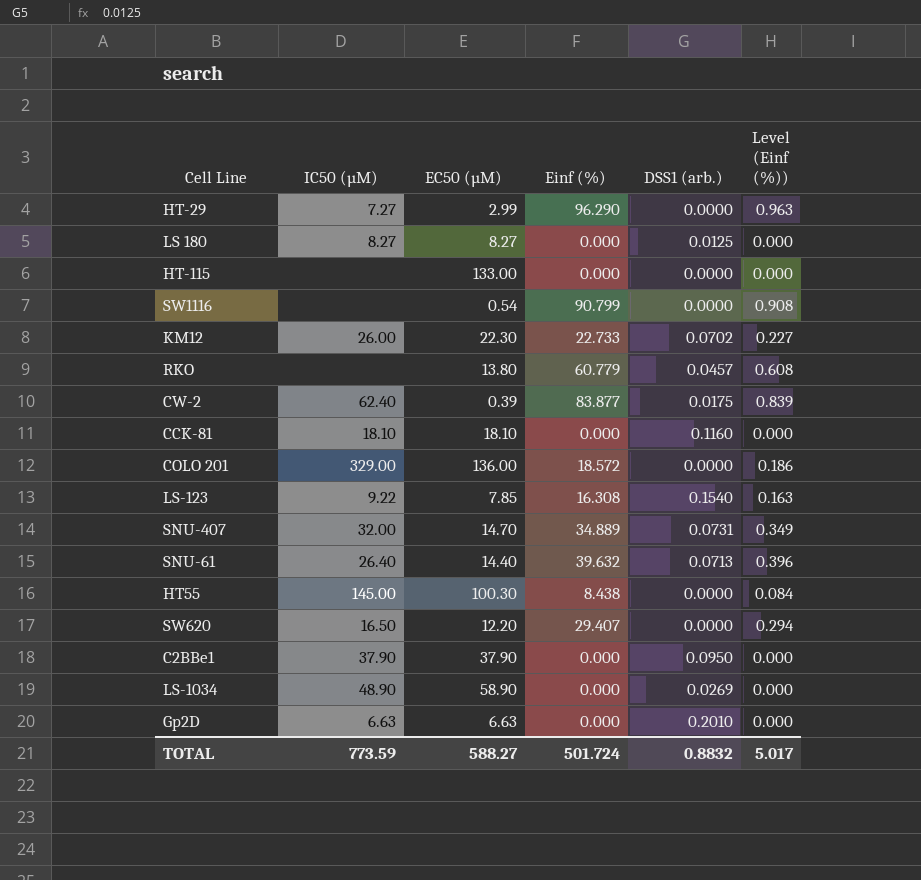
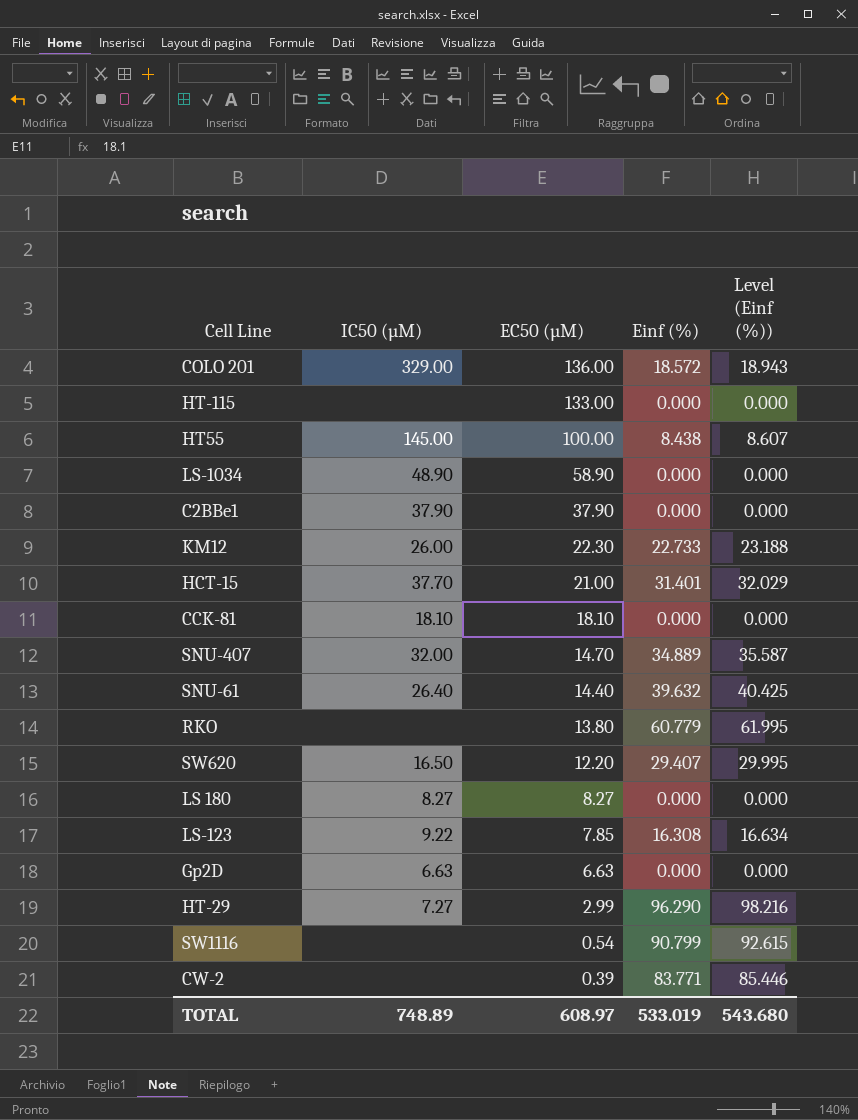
row order: none -> EC50 (µM) descending
column DSS1 (arb.) | position: 5 -> none
column Level (Einf (%)) | formula: [Einf (%)] * 0.01 -> [Einf (%)] * 1.02
HT55 | EC50 (µM): 100.30 -> 100.00
row HCT-15: none -> 37.70 | 21.00 | 31.401 | 32.029
CW-2 | IC50 (µM): 62.40 -> none
CW-2 | Einf (%): 83.877 -> 83.771
TOTAL | IC50 (µM): 773.59 -> 748.89
TOTAL | EC50 (µM): 588.27 -> 608.97
TOTAL | Einf (%): 501.724 -> 533.019
TOTAL | Level (Einf (%)): 5.017 -> 543.680

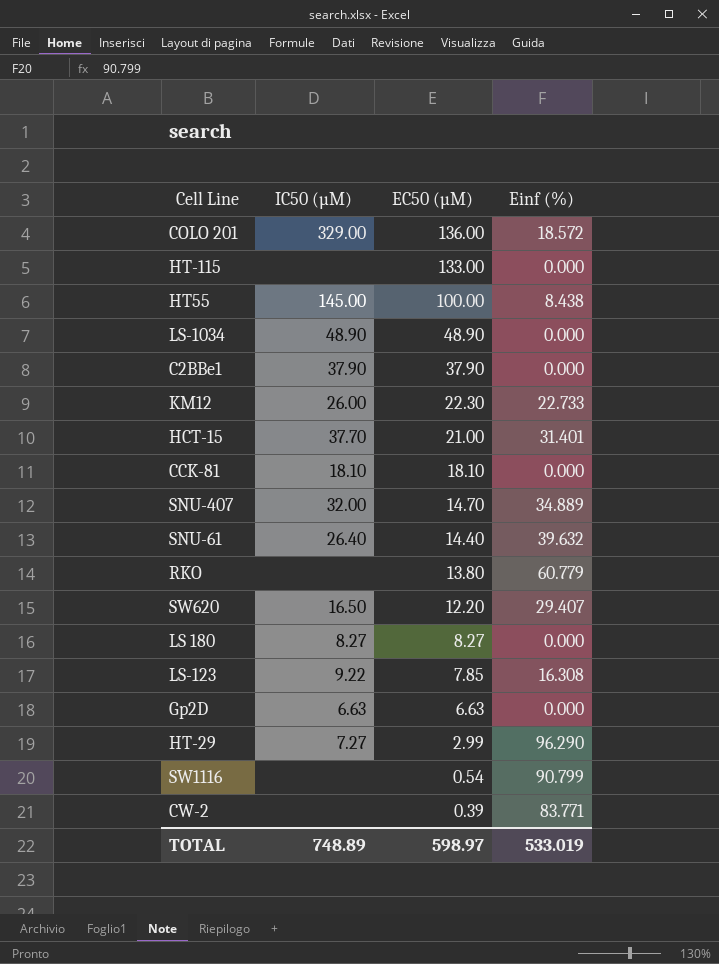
column Level (Einf (%)) | formula: [Einf (%)] * 1.02 -> none
LS-1034 | EC50 (µM): 58.90 -> 48.90
TOTAL | EC50 (µM): 608.97 -> 598.97

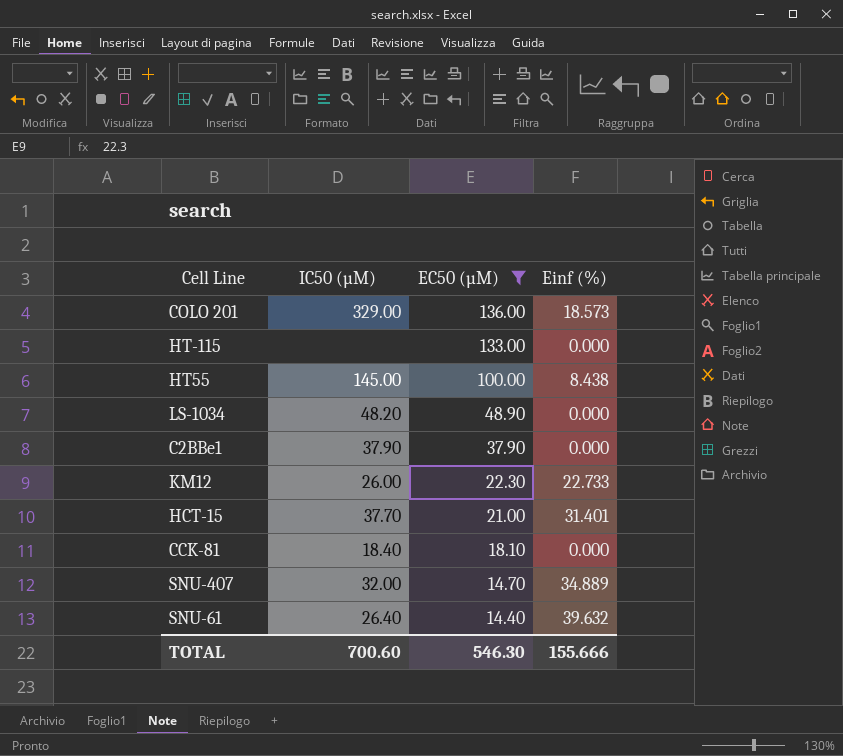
filter: none -> EC50 (µM) >= 14.40
COLO 201 | Einf (%): 18.572 -> 18.573
LS-1034 | IC50 (µM): 48.90 -> 48.20
CCK-81 | IC50 (µM): 18.10 -> 18.40
TOTAL | IC50 (µM): 748.89 -> 700.60
TOTAL | EC50 (µM): 598.97 -> 546.30
TOTAL | Einf (%): 533.019 -> 155.666

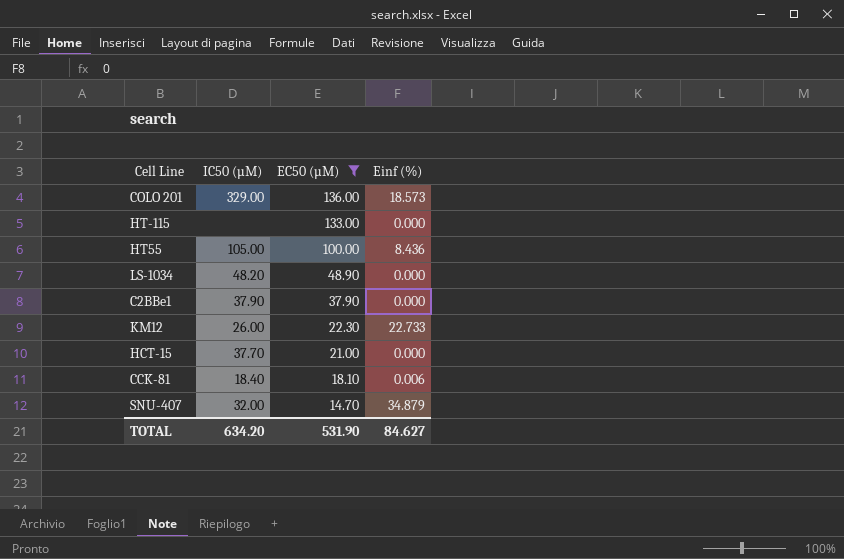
row SNU-61: 26.40 | 14.40 | 39.632 -> none
HT55 | IC50 (µM): 145.00 -> 105.00
HT55 | Einf (%): 8.438 -> 8.436
HCT-15 | Einf (%): 31.401 -> 0.000
CCK-81 | Einf (%): 0.000 -> 0.006
SNU-407 | Einf (%): 34.889 -> 34.879
TOTAL | IC50 (µM): 700.60 -> 634.20
TOTAL | EC50 (µM): 546.30 -> 531.90
TOTAL | Einf (%): 155.666 -> 84.627

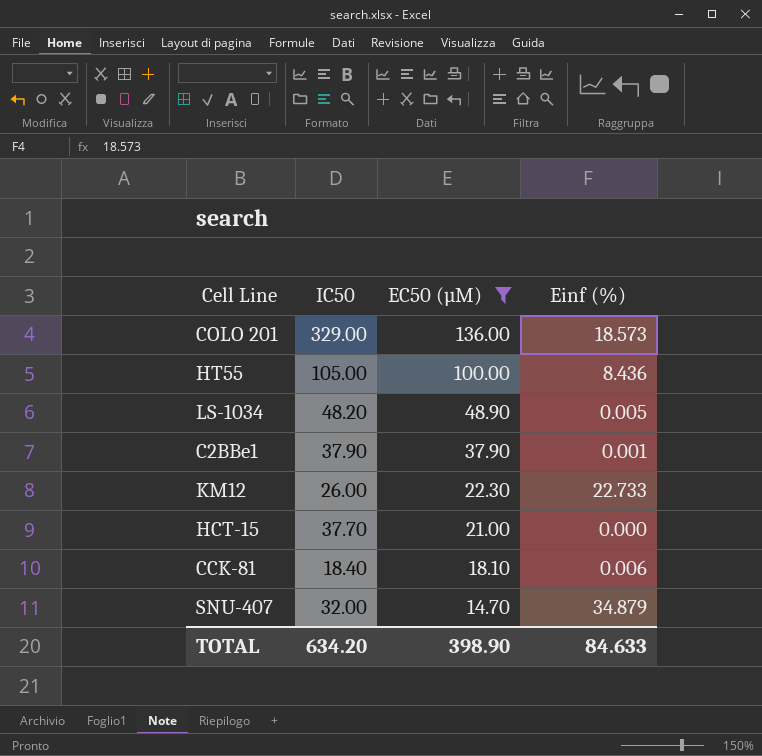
column name: IC50 (µM) -> IC50
row HT-115: none | 133.00 | 0.000 -> none
LS-1034 | Einf (%): 0.000 -> 0.005
C2BBe1 | Einf (%): 0.000 -> 0.001
TOTAL | EC50 (µM): 531.90 -> 398.90
TOTAL | Einf (%): 84.627 -> 84.633

